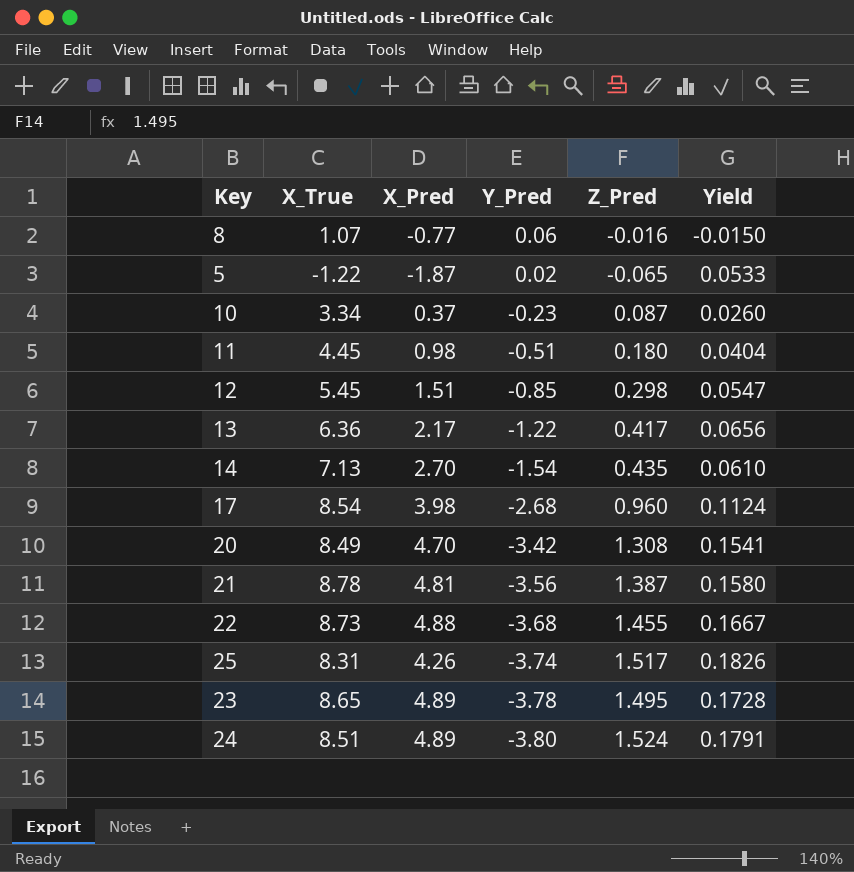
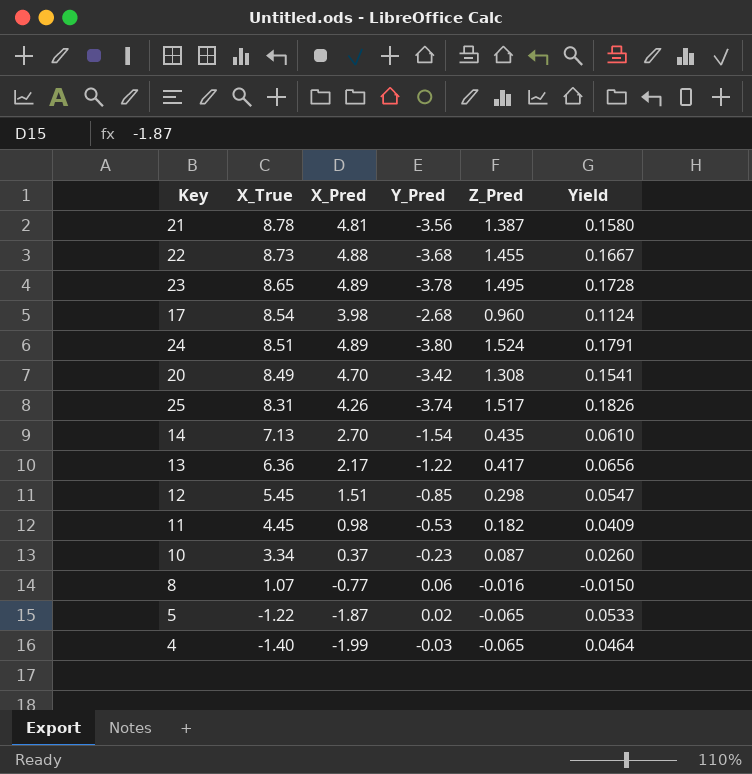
row order: Y_Pred descending -> X_True descending
11 | Y_Pred: -0.51 -> -0.53
11 | Z_Pred: 0.180 -> 0.182
11 | Yield: 0.0404 -> 0.0409
row 4: none -> -1.40 | -1.99 | -0.03 | -0.065 | 0.0464

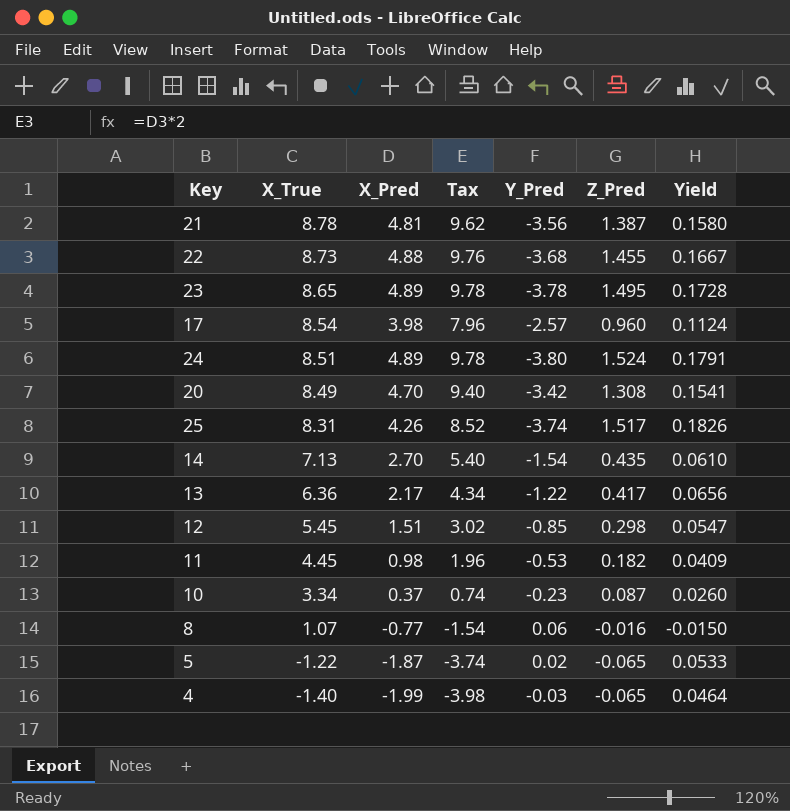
column Tax | formula: none -> [X_Pred] * 2
17 | Y_Pred: -2.68 -> -2.57

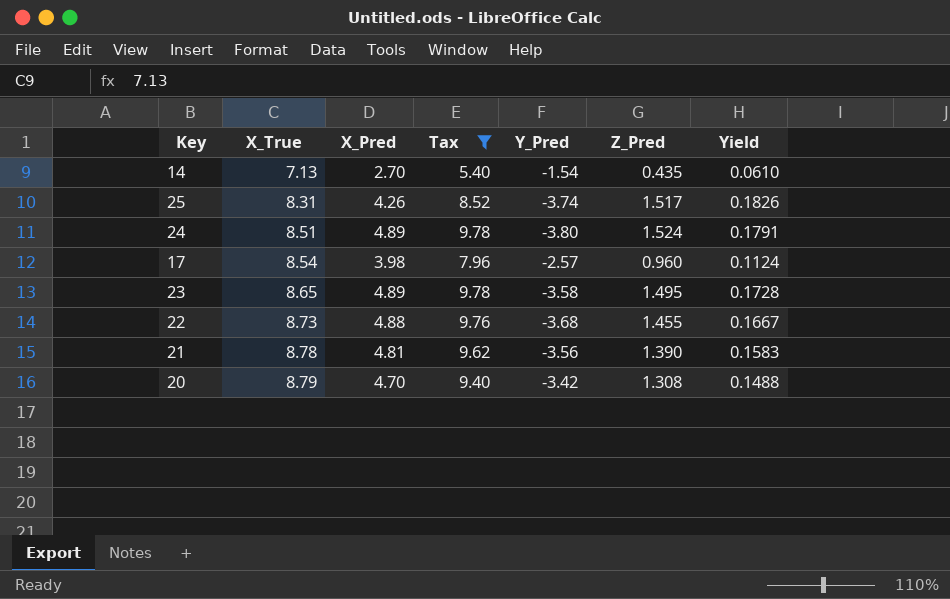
filter: none -> Tax >= 5.40
row order: X_True descending -> X_True ascending
23 | Y_Pred: -3.78 -> -3.58
21 | Z_Pred: 1.387 -> 1.390
21 | Yield: 0.1580 -> 0.1583
20 | X_True: 8.49 -> 8.79
20 | Yield: 0.1541 -> 0.1488

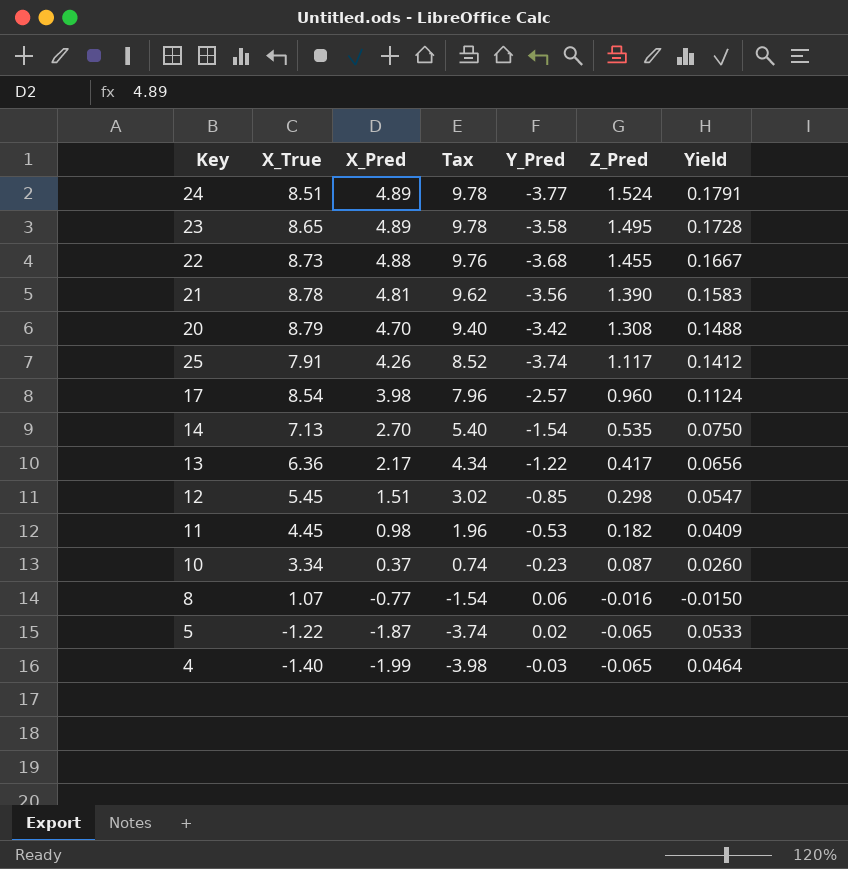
filter: Tax >= 5.40 -> none
row order: X_True ascending -> X_Pred descending
24 | Y_Pred: -3.80 -> -3.77
25 | X_True: 8.31 -> 7.91
25 | Z_Pred: 1.517 -> 1.117
25 | Yield: 0.1826 -> 0.1412
14 | Z_Pred: 0.435 -> 0.535
14 | Yield: 0.0610 -> 0.0750

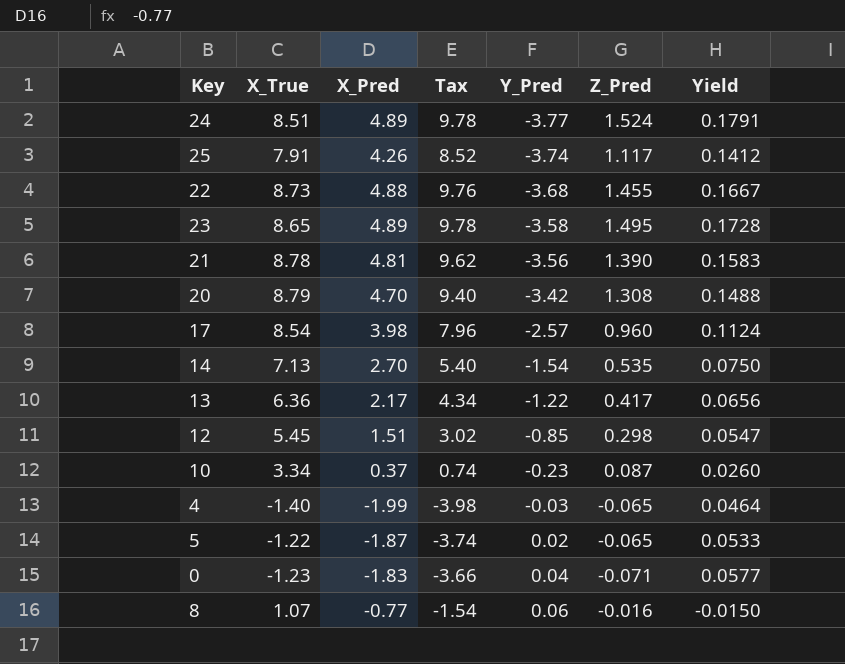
row order: X_Pred descending -> Y_Pred ascending
row 11: 4.45 | 0.98 | 1.96 | -0.53 | 0.182 | 0.0409 -> none
row 0: none -> -1.23 | -1.83 | -3.66 | 0.04 | -0.071 | 0.0577

